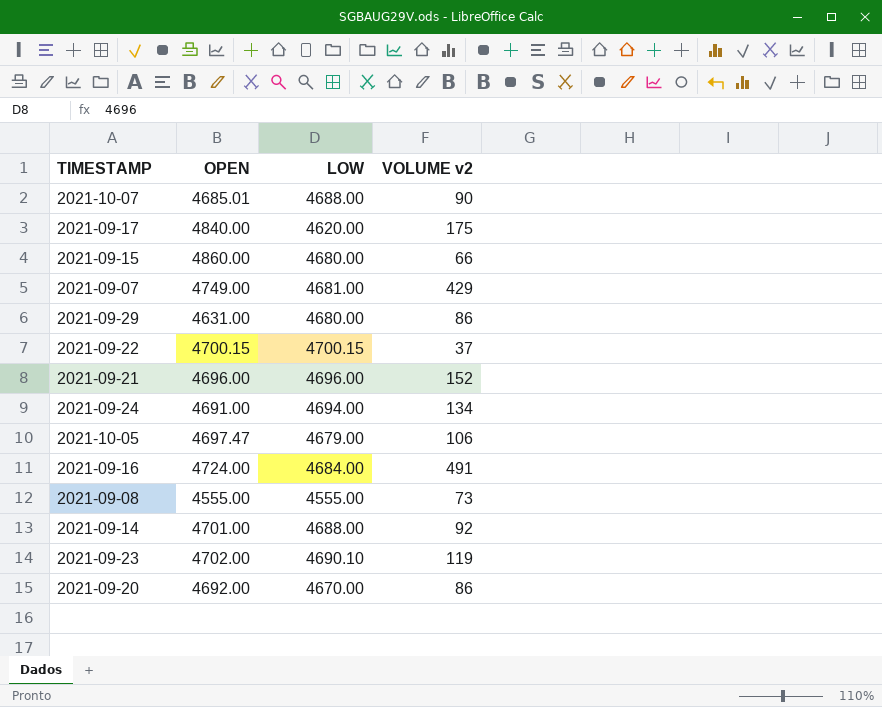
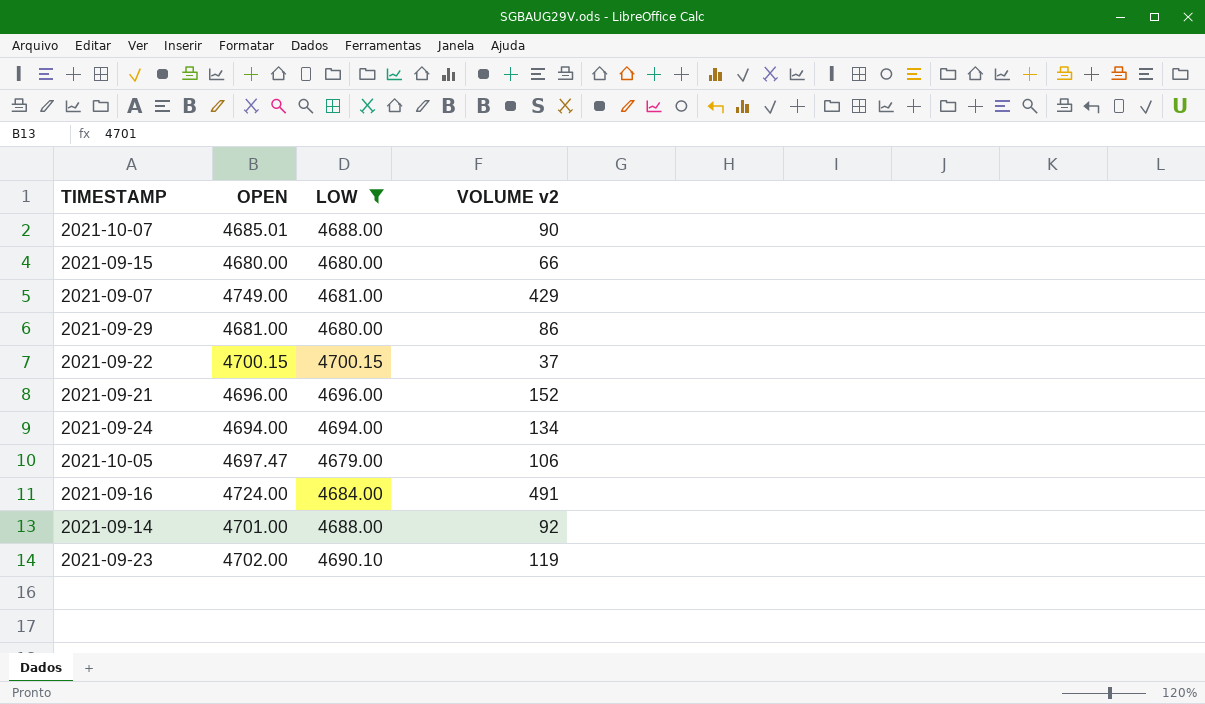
filter: none -> LOW >= 4679.00
2021-09-15 | OPEN: 4860.00 -> 4680.00
2021-09-29 | OPEN: 4631.00 -> 4681.00
2021-09-24 | OPEN: 4691.00 -> 4694.00

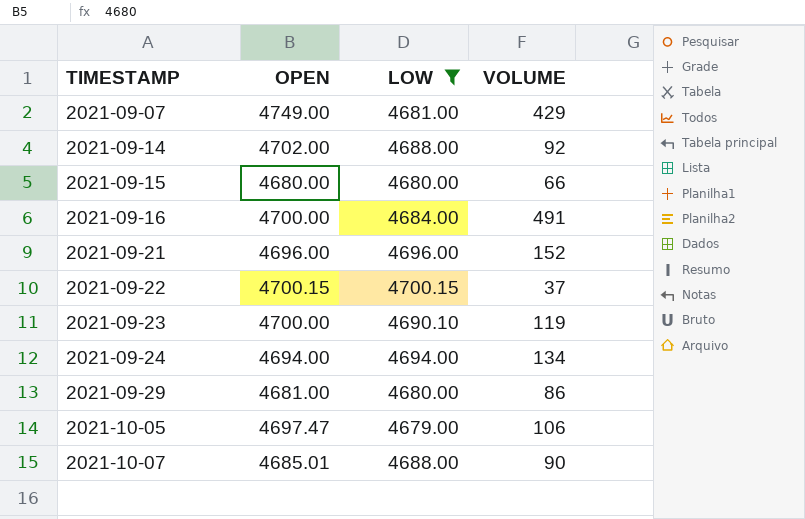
row order: none -> TIMESTAMP ascending
column name: VOLUME v2 -> VOLUME
2021-09-14 | OPEN: 4701.00 -> 4702.00
2021-09-16 | OPEN: 4724.00 -> 4700.00
2021-09-23 | OPEN: 4702.00 -> 4700.00

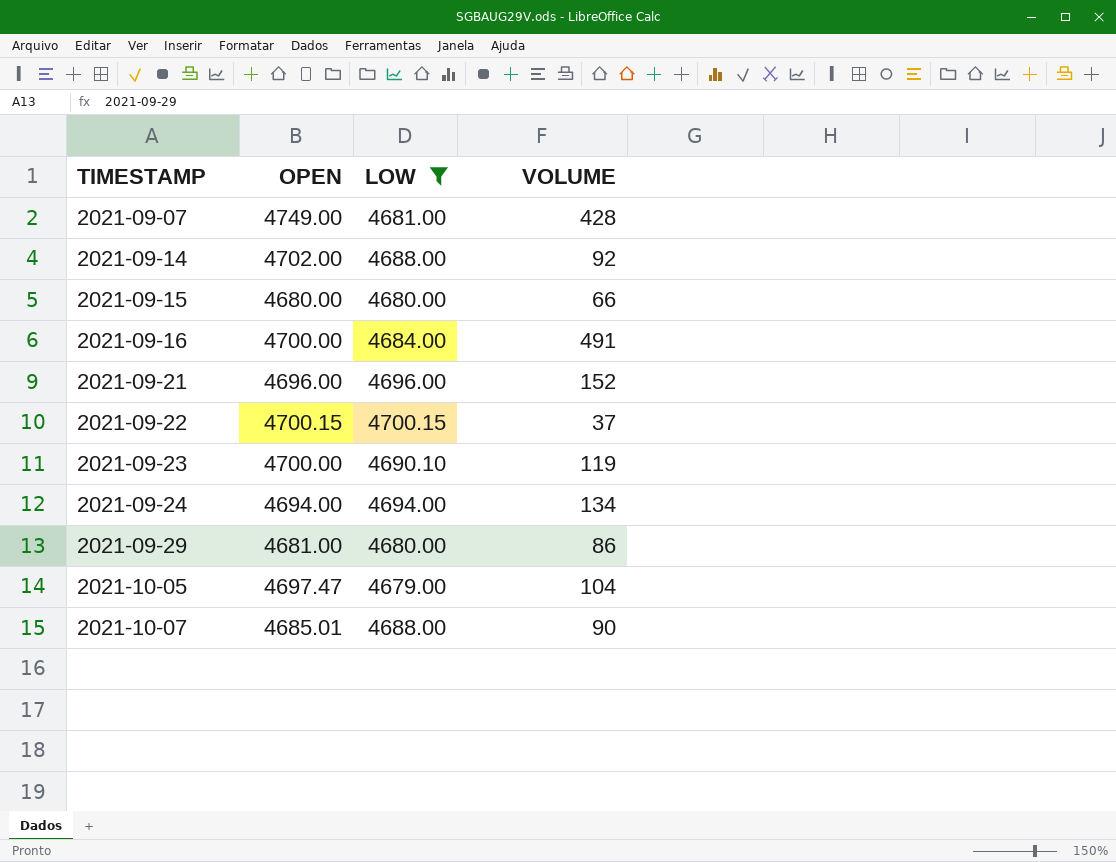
2021-09-07 | VOLUME: 429 -> 428
2021-10-05 | VOLUME: 106 -> 104

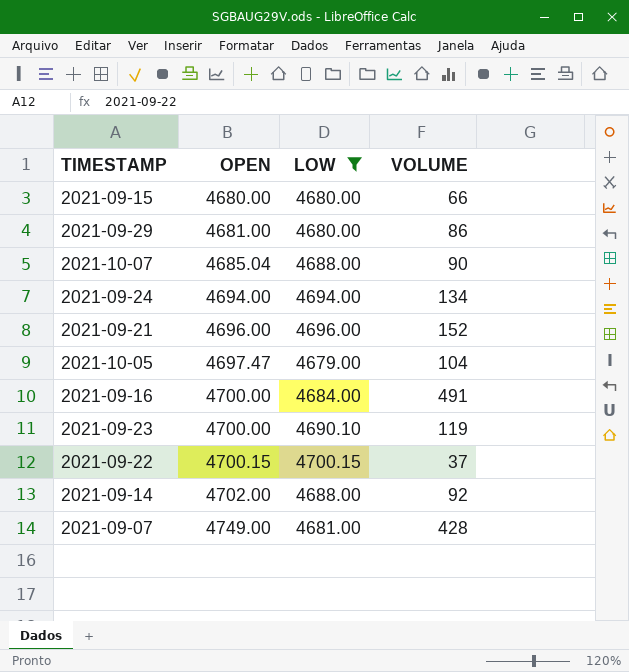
row order: TIMESTAMP ascending -> OPEN ascending
2021-10-07 | OPEN: 4685.01 -> 4685.04

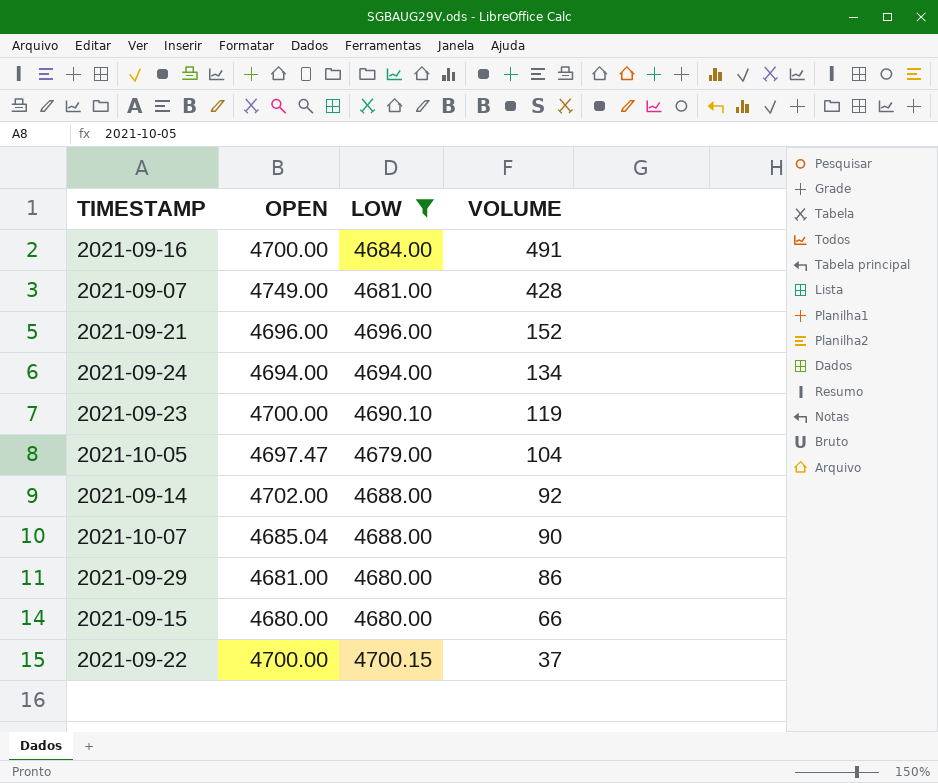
row order: OPEN ascending -> VOLUME descending
2021-09-22 | OPEN: 4700.15 -> 4700.00

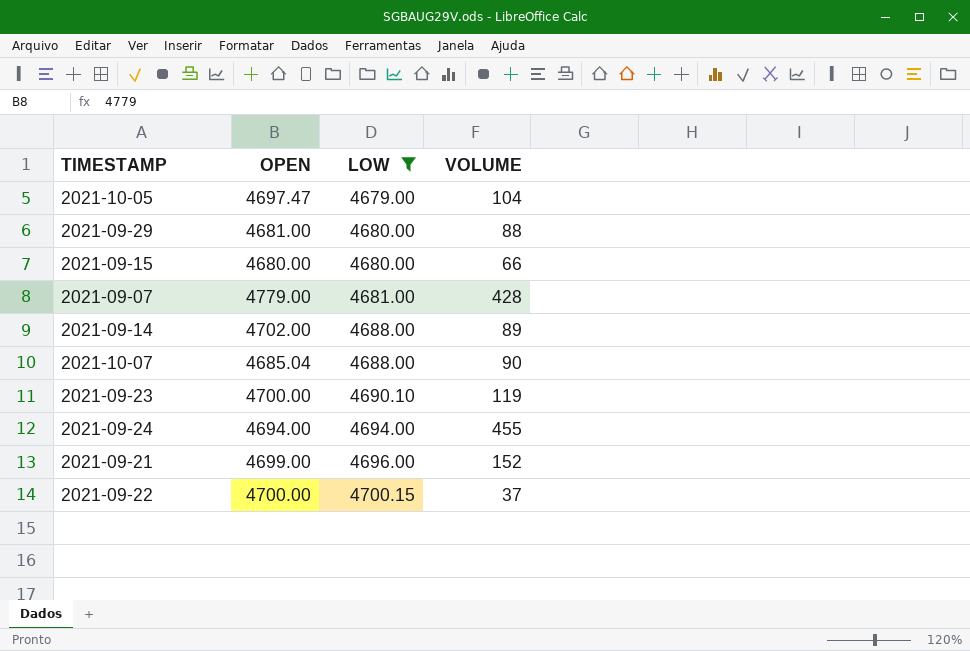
row order: VOLUME descending -> LOW ascending
row 2021-09-16: 4700.00 | 4684.00 | 491 -> none
2021-09-29 | VOLUME: 86 -> 88
2021-09-07 | OPEN: 4749.00 -> 4779.00
2021-09-14 | VOLUME: 92 -> 89
2021-09-24 | VOLUME: 134 -> 455
2021-09-21 | OPEN: 4696.00 -> 4699.00

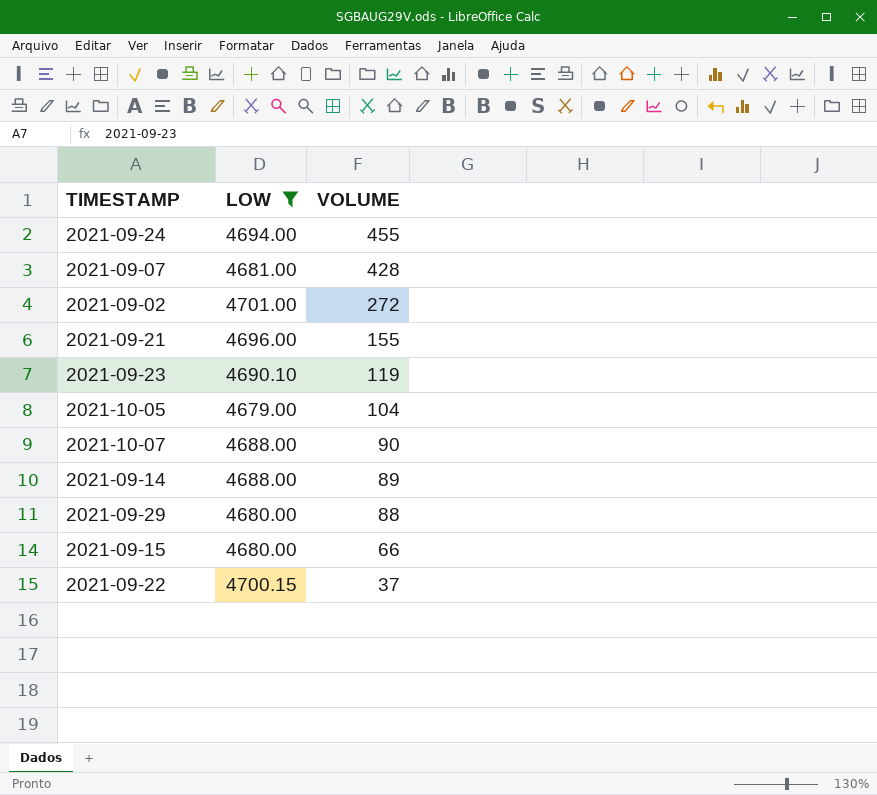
row order: LOW ascending -> VOLUME descending
column OPEN | position: 2 -> none
row 2021-09-02: none -> 4701.00 | 272
2021-09-21 | VOLUME: 152 -> 155

